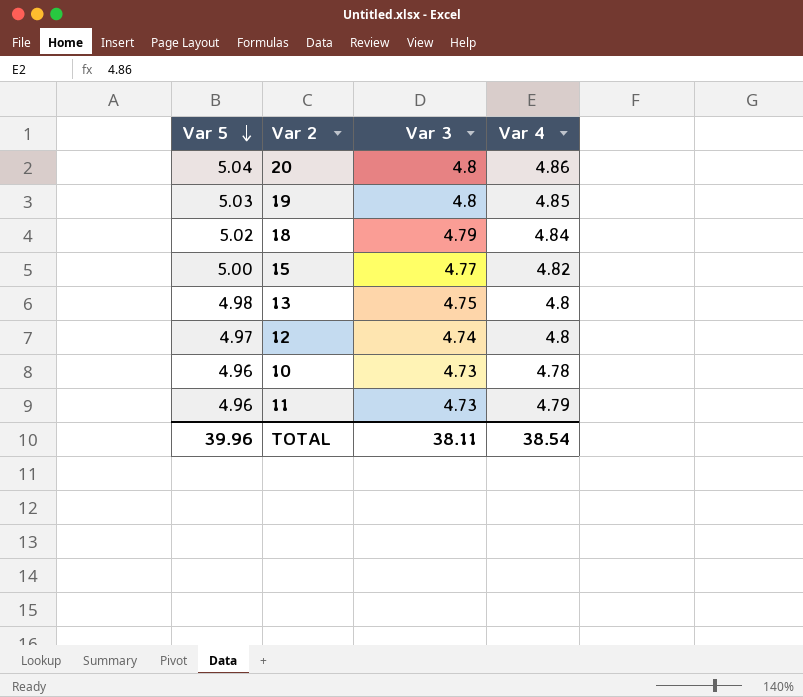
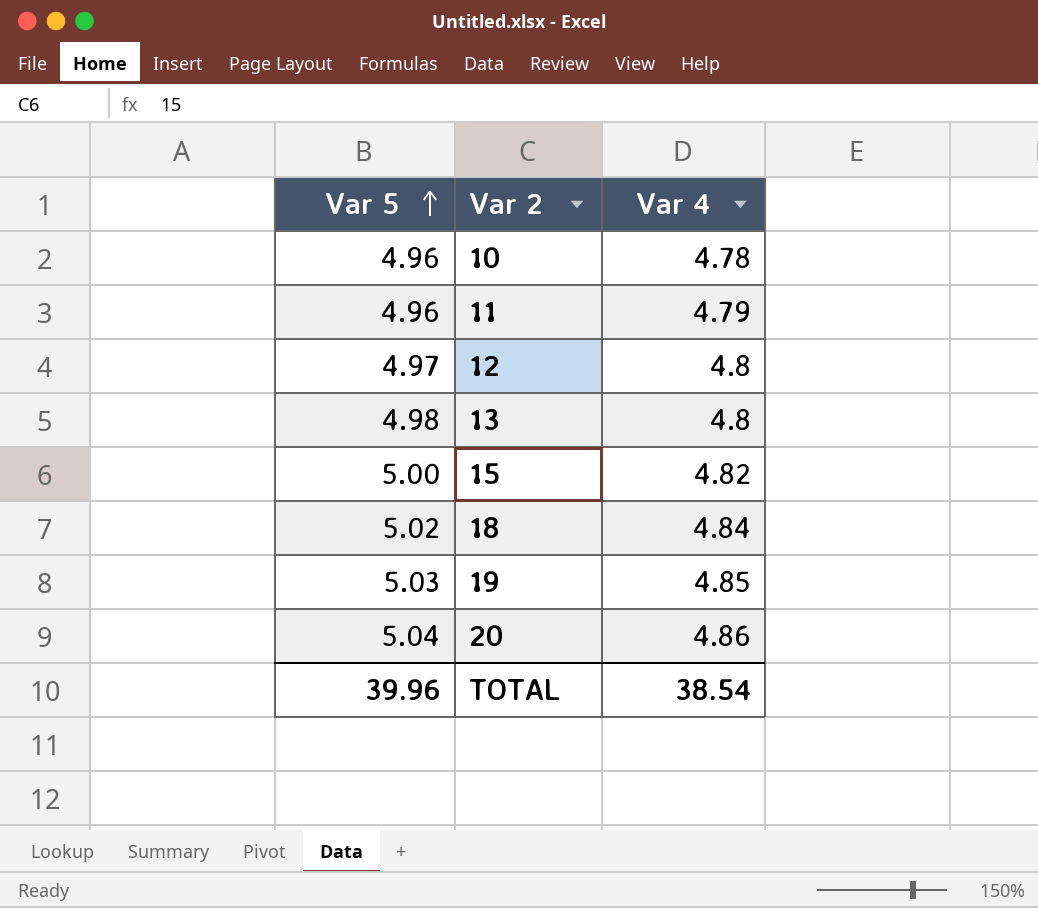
row order: Var 5 descending -> Var 5 ascending
column Var 3 | position: 3 -> none

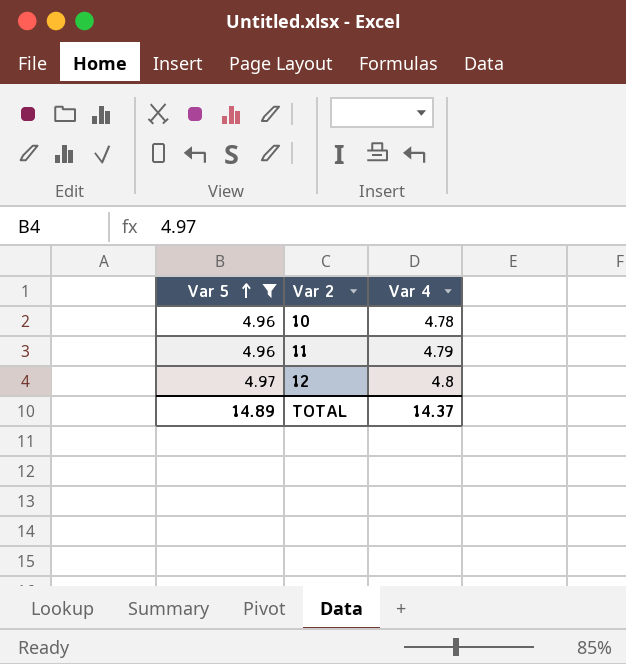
filter: none -> Var 5 <= 4.97
TOTAL | Var 5: 39.96 -> 14.89
TOTAL | Var 4: 38.54 -> 14.37

